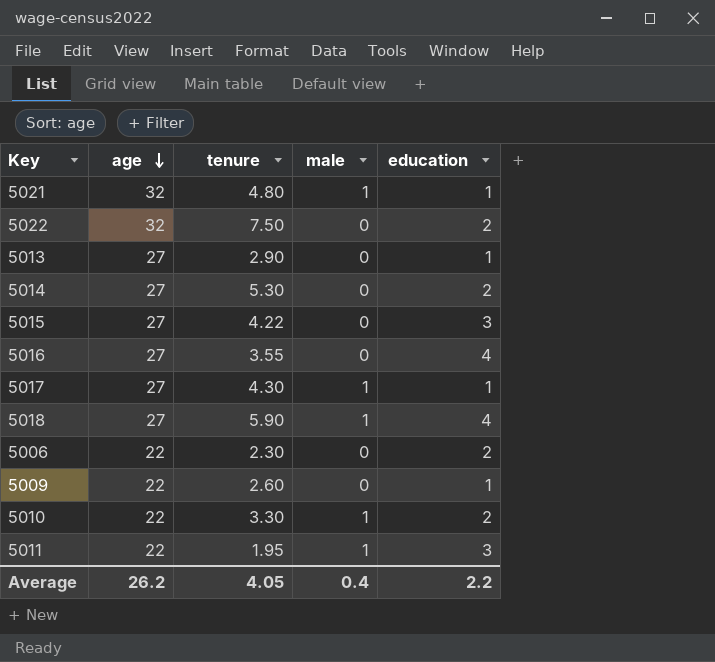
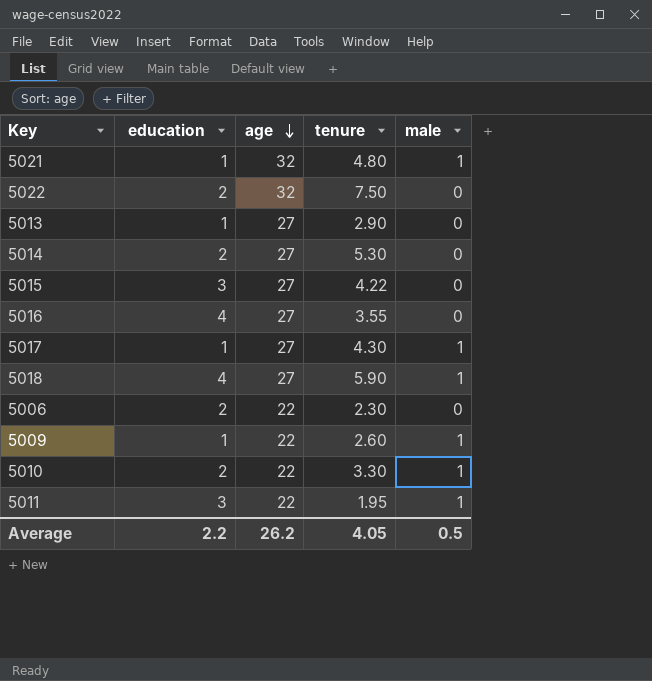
column education | position: 5 -> 2
5009 | male: 0 -> 1
Average | male: 0.4 -> 0.5

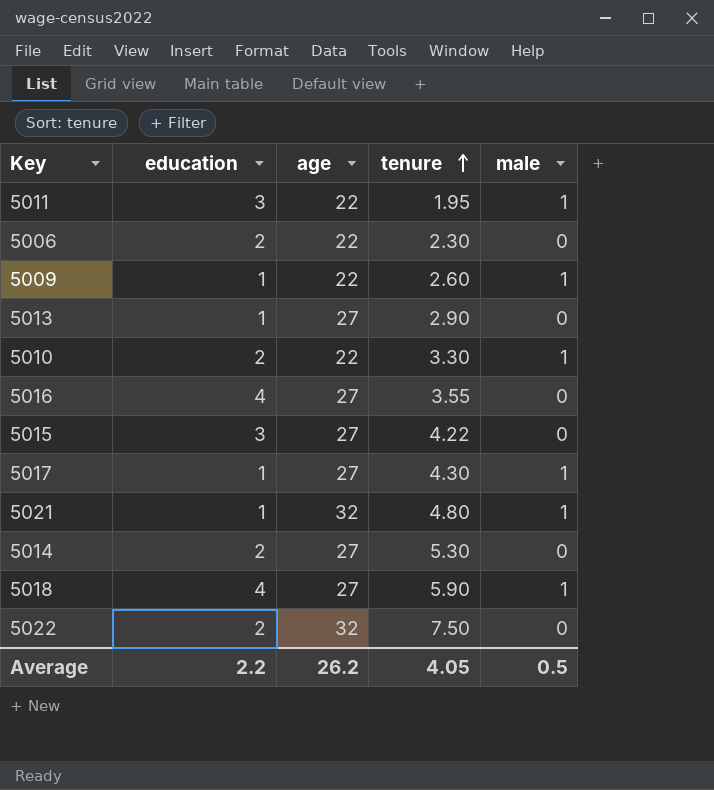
row order: age descending -> tenure ascending

